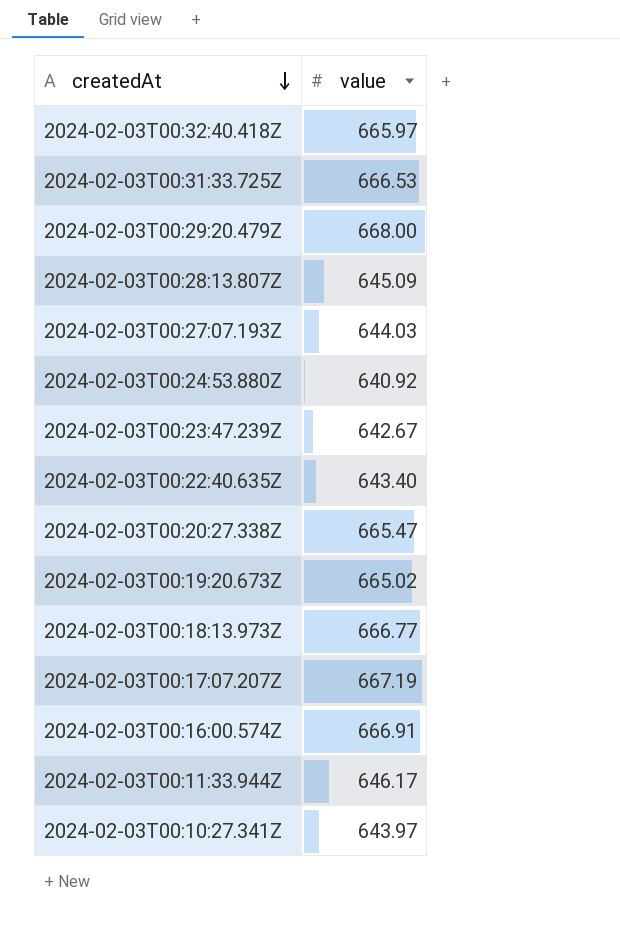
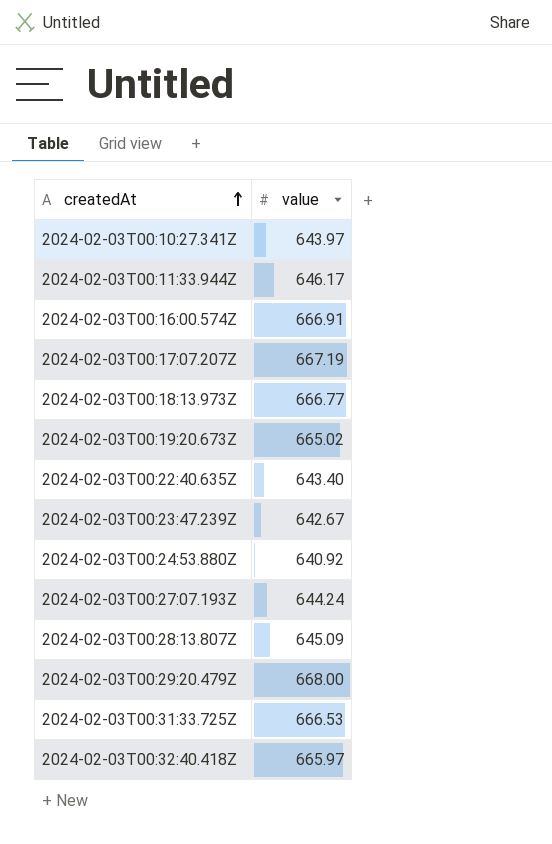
row order: createdAt descending -> createdAt ascending
row 2024-02-03T00:20:27.338Z: 665.47 -> none
2024-02-03T00:27:07.193Z | value: 644.03 -> 644.24

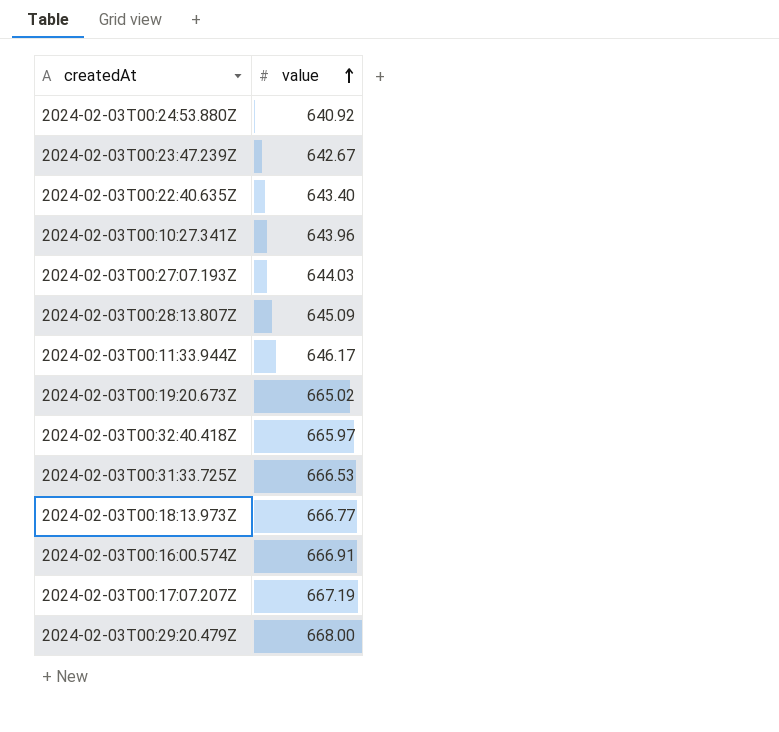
row order: createdAt ascending -> value ascending
2024-02-03T00:10:27.341Z | value: 643.97 -> 643.96
2024-02-03T00:27:07.193Z | value: 644.24 -> 644.03

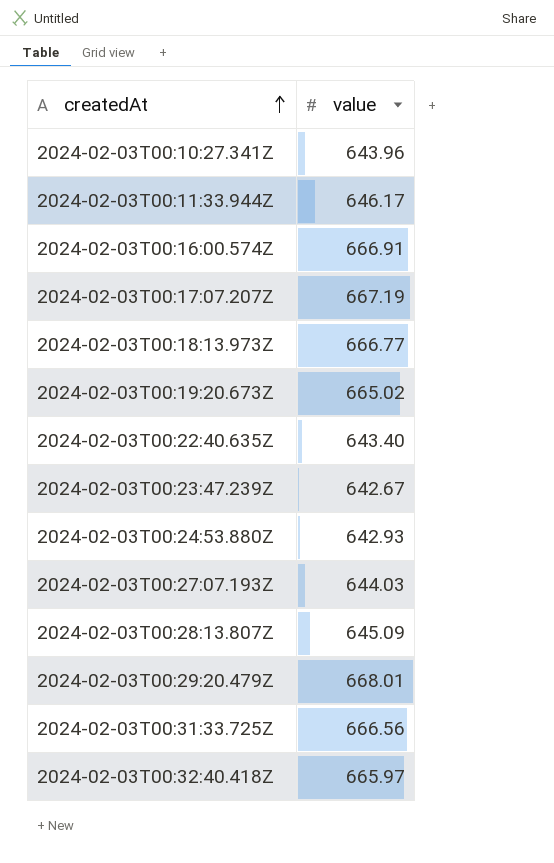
row order: value ascending -> createdAt ascending
2024-02-03T00:24:53.880Z | value: 640.92 -> 642.93
2024-02-03T00:29:20.479Z | value: 668.00 -> 668.01
2024-02-03T00:31:33.725Z | value: 666.53 -> 666.56

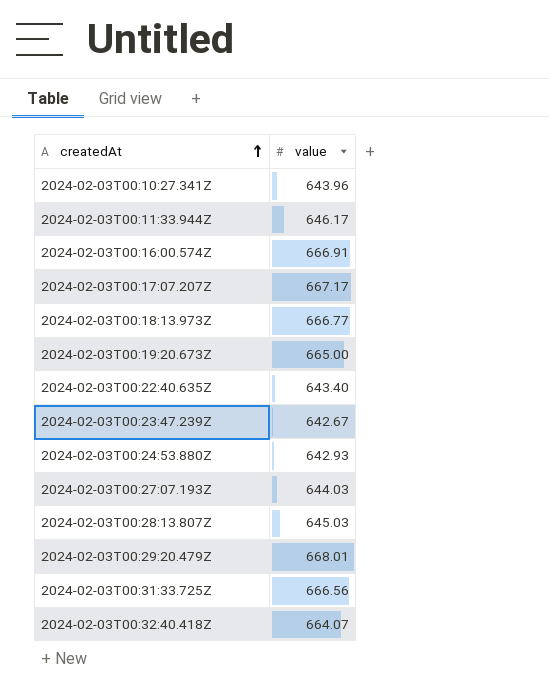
2024-02-03T00:17:07.207Z | value: 667.19 -> 667.17
2024-02-03T00:19:20.673Z | value: 665.02 -> 665.00
2024-02-03T00:28:13.807Z | value: 645.09 -> 645.03
2024-02-03T00:32:40.418Z | value: 665.97 -> 664.07

